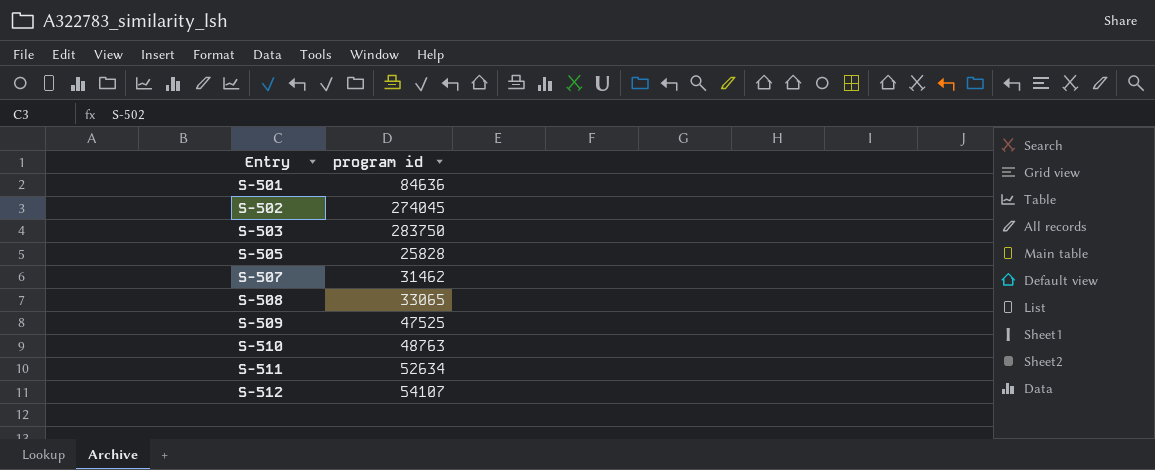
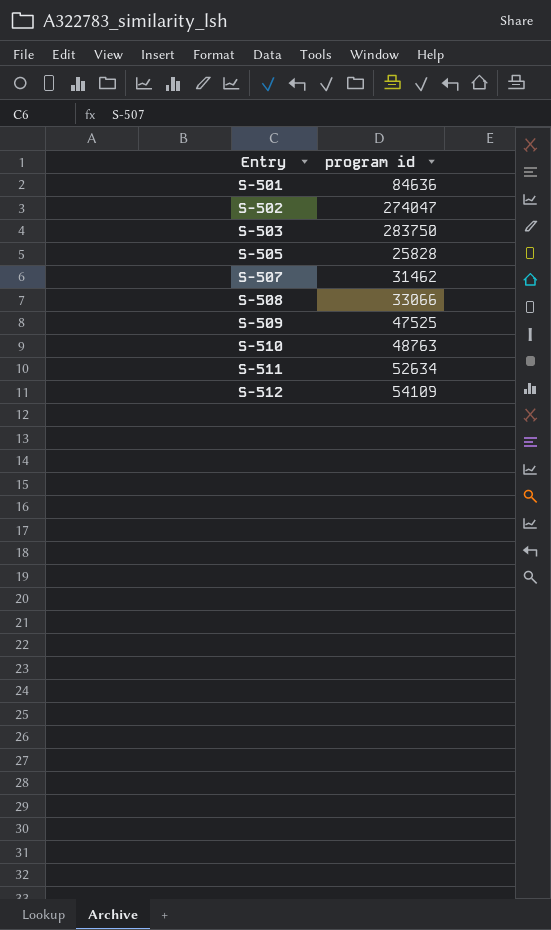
S-502 | program id: 274045 -> 274047
S-508 | program id: 33065 -> 33066
S-512 | program id: 54107 -> 54109

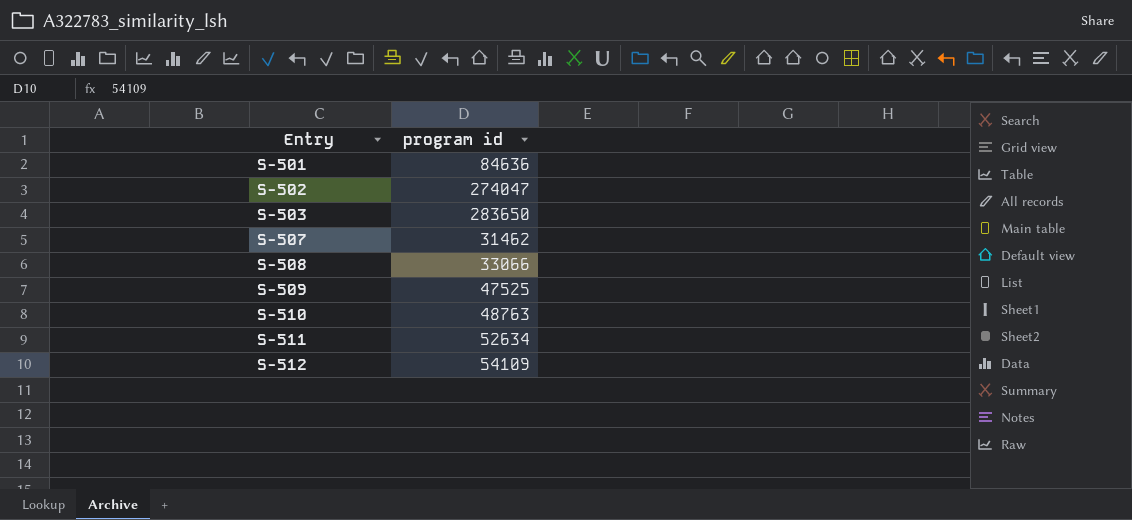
row S-505: 25828 -> none
S-503 | program id: 283750 -> 283650

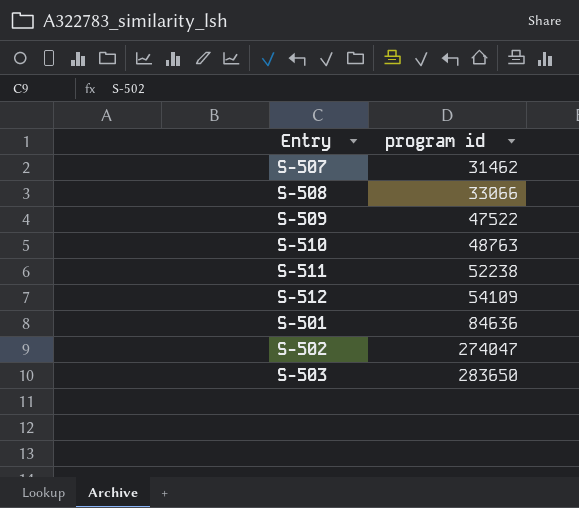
row order: Entry ascending -> program id ascending
S-509 | program id: 47525 -> 47522
S-511 | program id: 52634 -> 52238

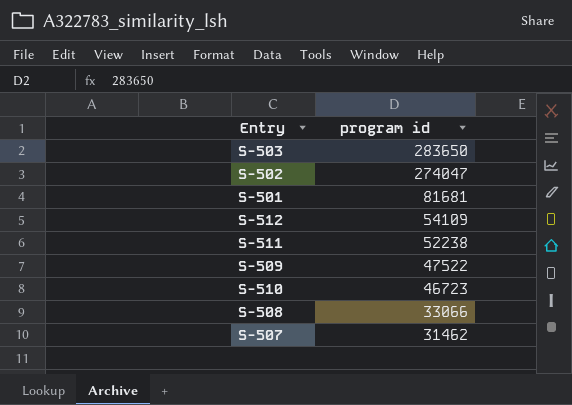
row order: program id ascending -> program id descending
S-501 | program id: 84636 -> 81681
S-510 | program id: 48763 -> 46723

